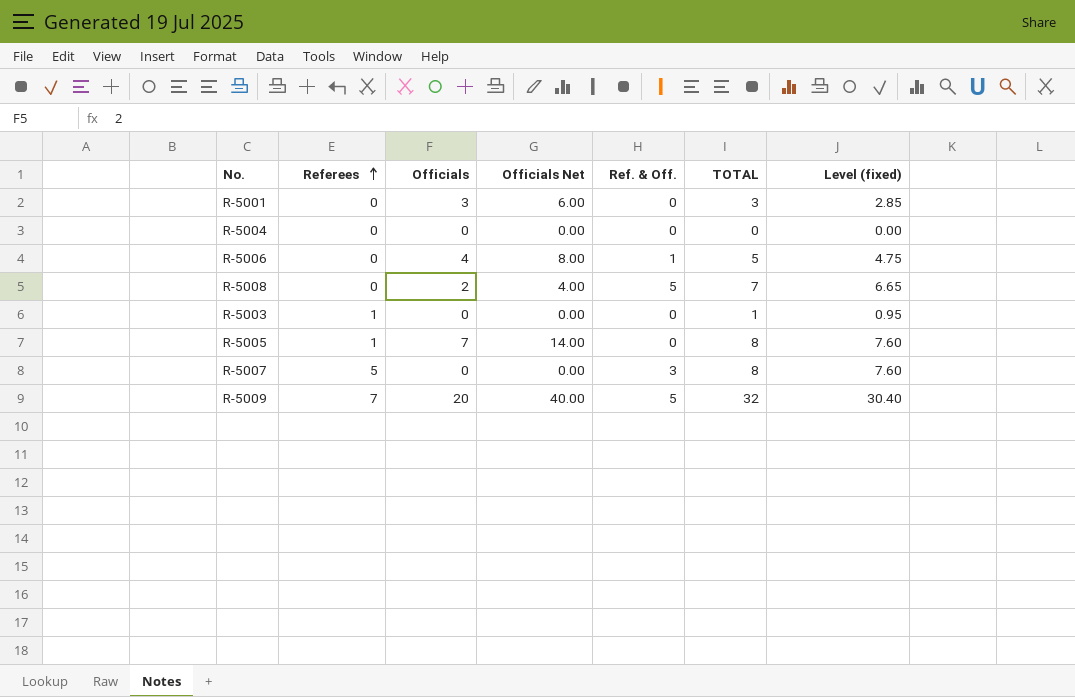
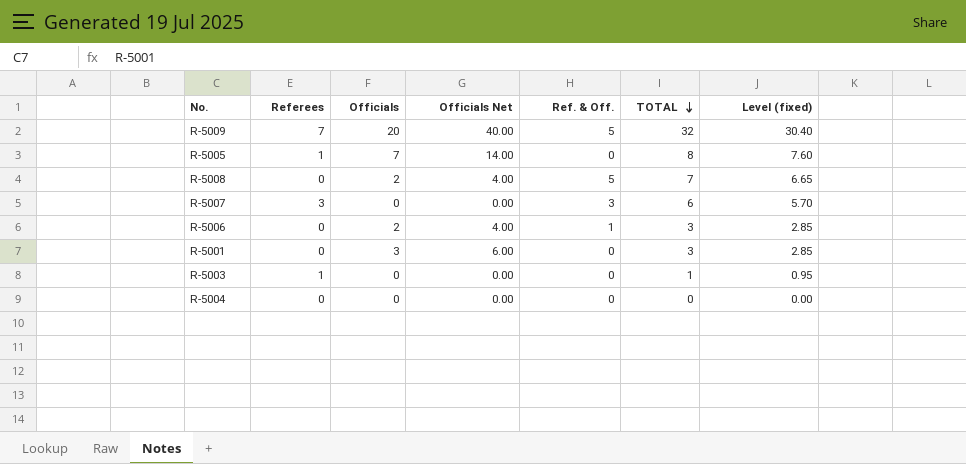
row order: Referees ascending -> TOTAL descending
R-5007 | Referees: 5 -> 3
R-5007 | TOTAL: 8 -> 6
R-5007 | Level (fixed): 7.60 -> 5.70
R-5006 | Officials: 4 -> 2
R-5006 | Officials Net: 8.00 -> 4.00
R-5006 | TOTAL: 5 -> 3
R-5006 | Level (fixed): 4.75 -> 2.85

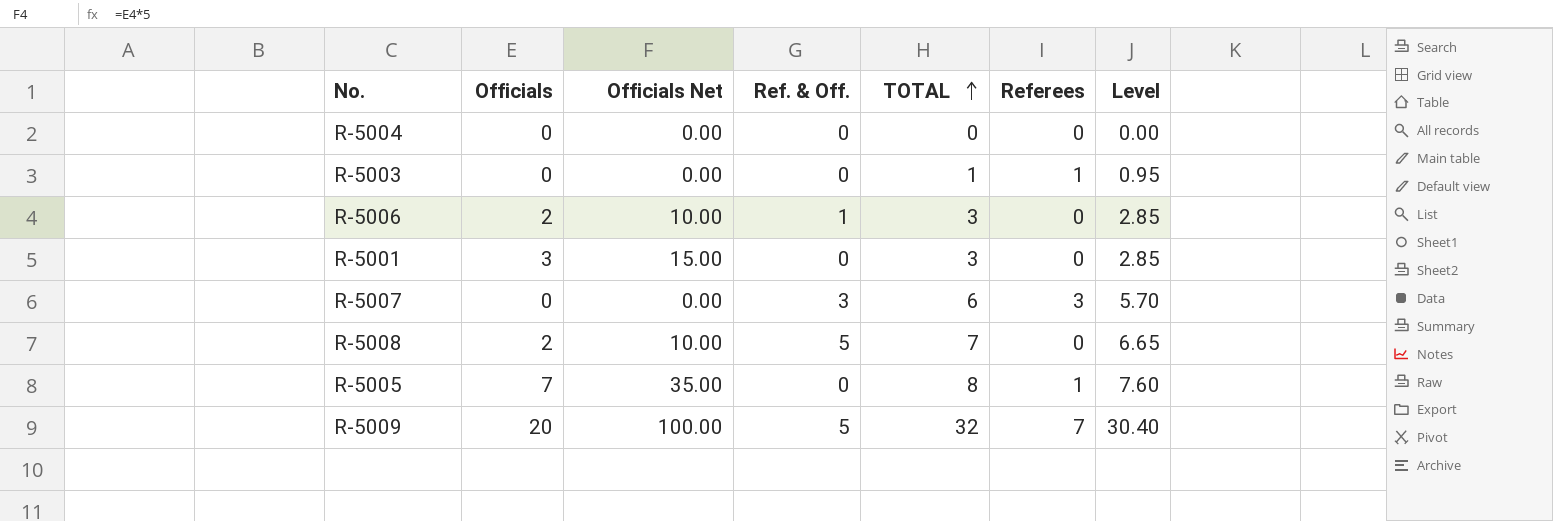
row order: TOTAL descending -> TOTAL ascending
column Officials Net | formula: [Officials] * 2 -> [Officials] * 5
column Referees | position: 2 -> 6
column name: Level (fixed) -> Level

